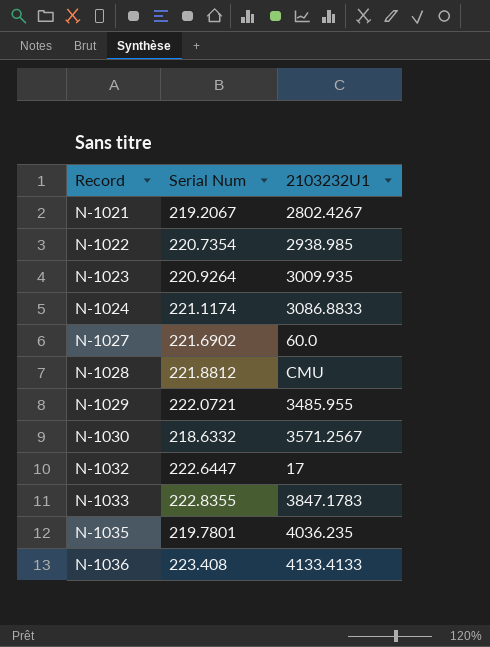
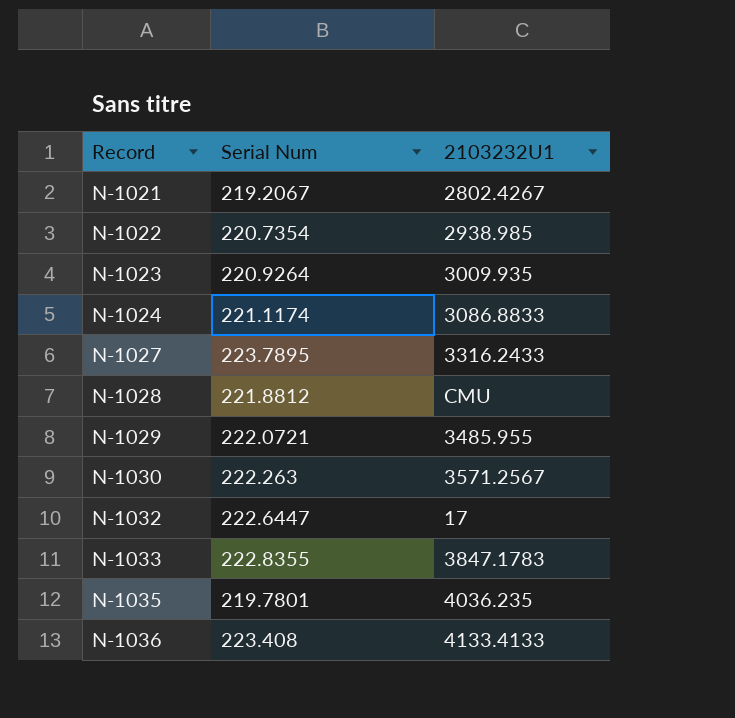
N-1027 | Serial Num: 221.6902 -> 223.7895
N-1027 | 2103232U1: 60.0 -> 3316.2433
N-1030 | Serial Num: 218.6332 -> 222.263

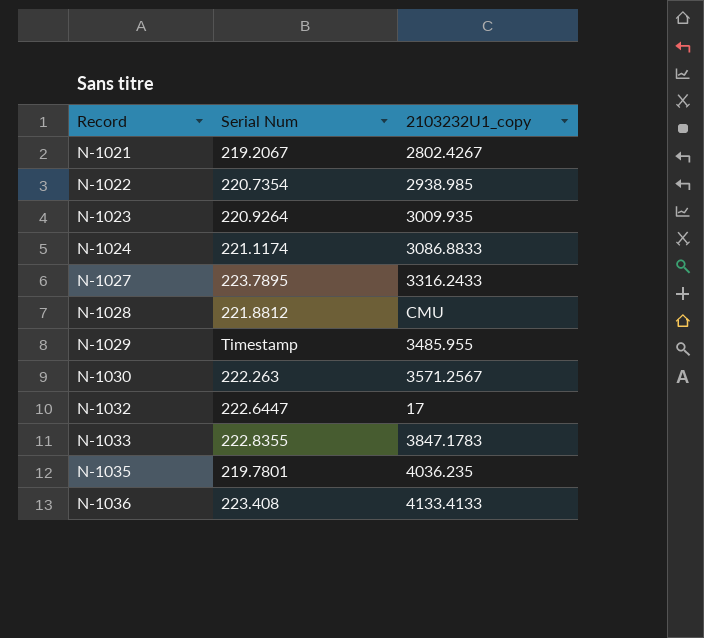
column name: 2103232U1 -> 2103232U1_copy
N-1029 | Serial Num: 222.0721 -> Timestamp

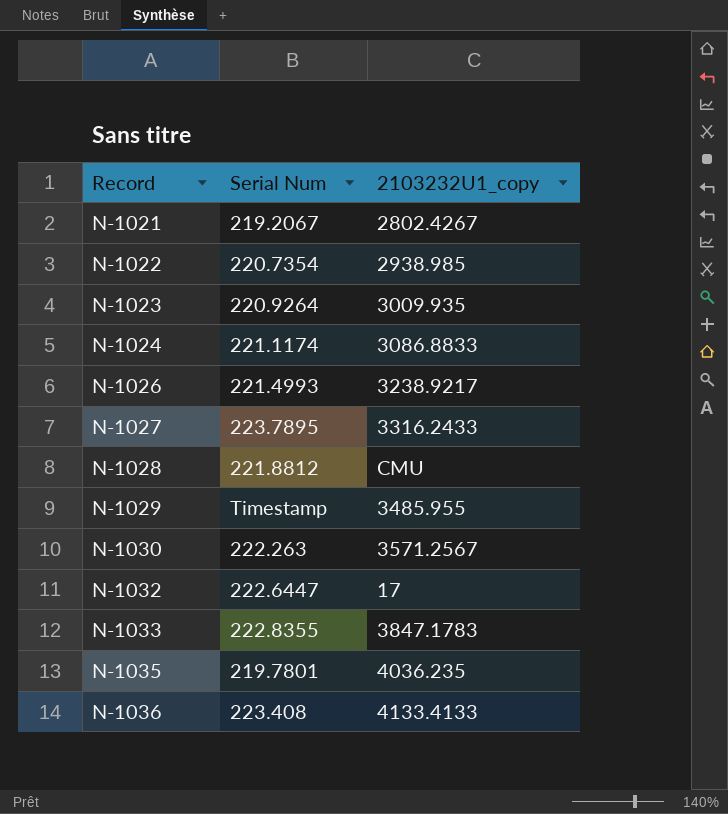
row N-1026: none -> 221.4993 | 3238.9217

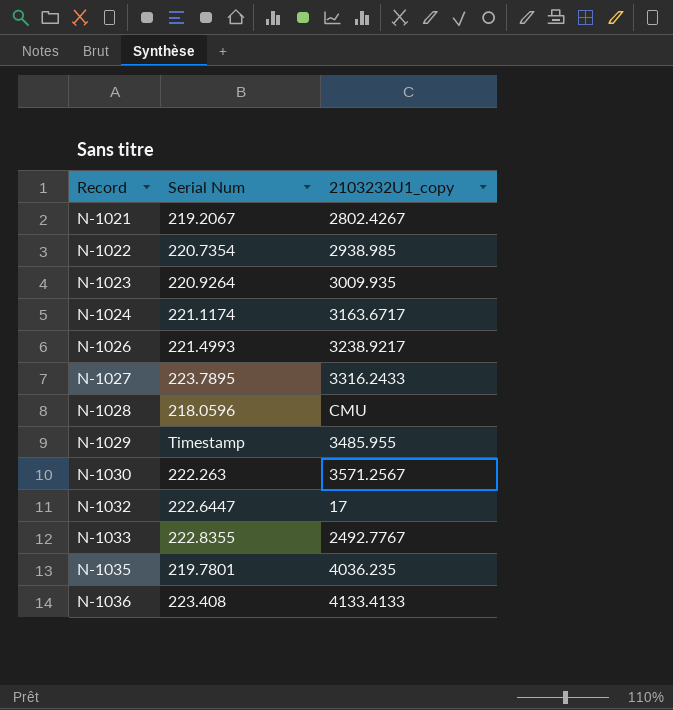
N-1024 | 2103232U1_copy: 3086.8833 -> 3163.6717
N-1028 | Serial Num: 221.8812 -> 218.0596
N-1033 | 2103232U1_copy: 3847.1783 -> 2492.7767

